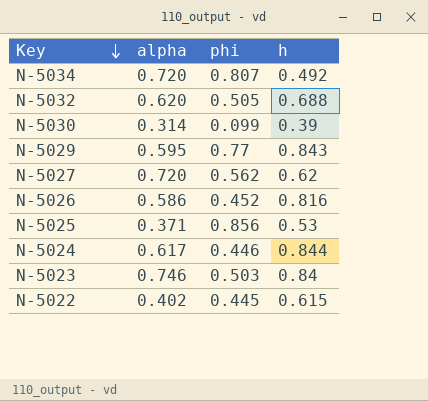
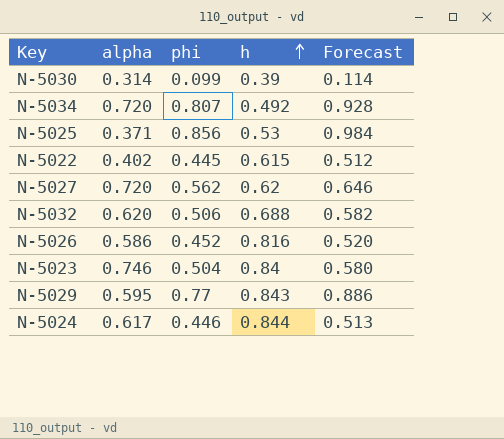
row order: Key descending -> h ascending
column Forecast | formula: none -> [phi] * 1.15
N-5032 | phi: 0.505 -> 0.506
N-5023 | phi: 0.503 -> 0.504

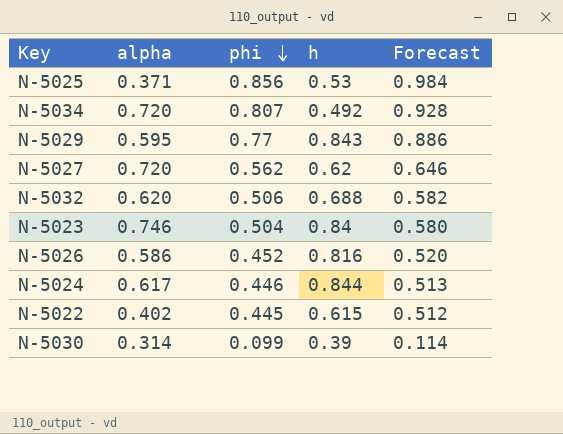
row order: h ascending -> phi descending

